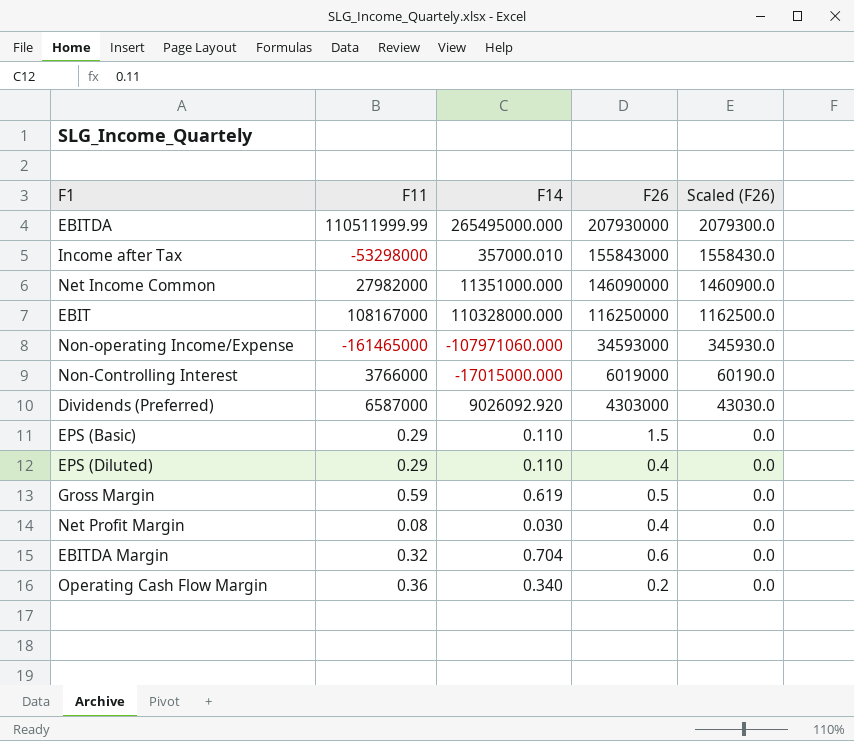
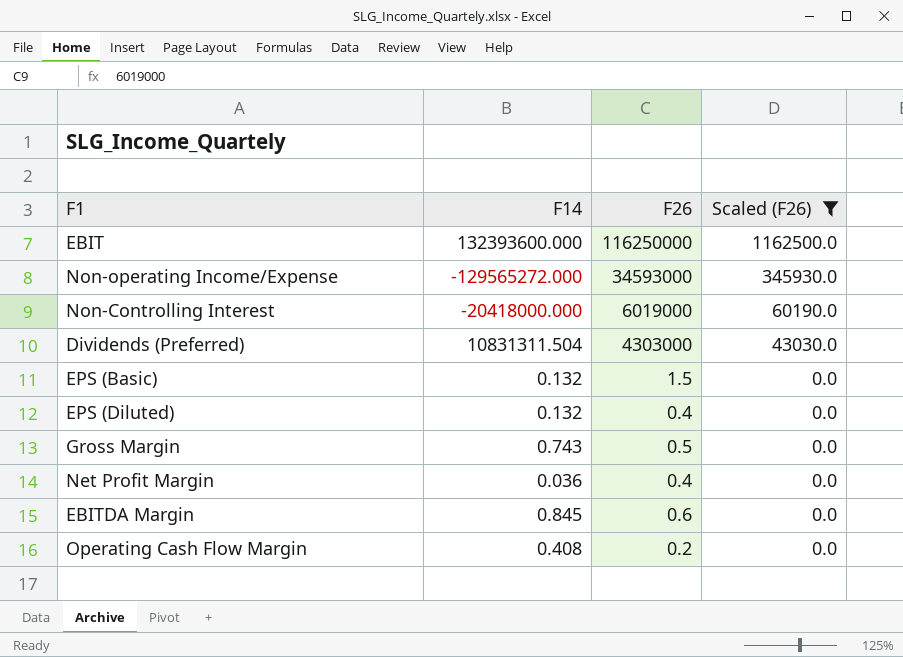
filter: none -> Scaled (F26) <= 1162500.0
column F11 | position: 2 -> none
EBIT | F14: 110328000.000 -> 132393600.000
Non-operating Income/Expense | F14: -107971060.000 -> -129565272.000
Non-Controlling Interest | F14: -17015000.000 -> -20418000.000
Dividends (Preferred) | F14: 9026092.920 -> 10831311.504
EPS (Basic) | F14: 0.110 -> 0.132
EPS (Diluted) | F14: 0.110 -> 0.132
Gross Margin | F14: 0.619 -> 0.743
Net Profit Margin | F14: 0.030 -> 0.036
EBITDA Margin | F14: 0.704 -> 0.845
Operating Cash Flow Margin | F14: 0.340 -> 0.408

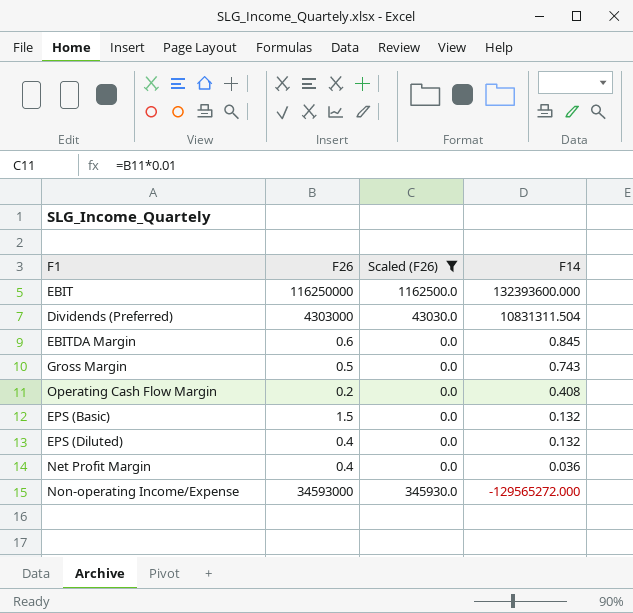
row order: Scaled (F26) descending -> F14 descending
column F14 | position: 2 -> 4
row Non-Controlling Interest: -20418000.000 | 6019000 | 60190.0 -> none

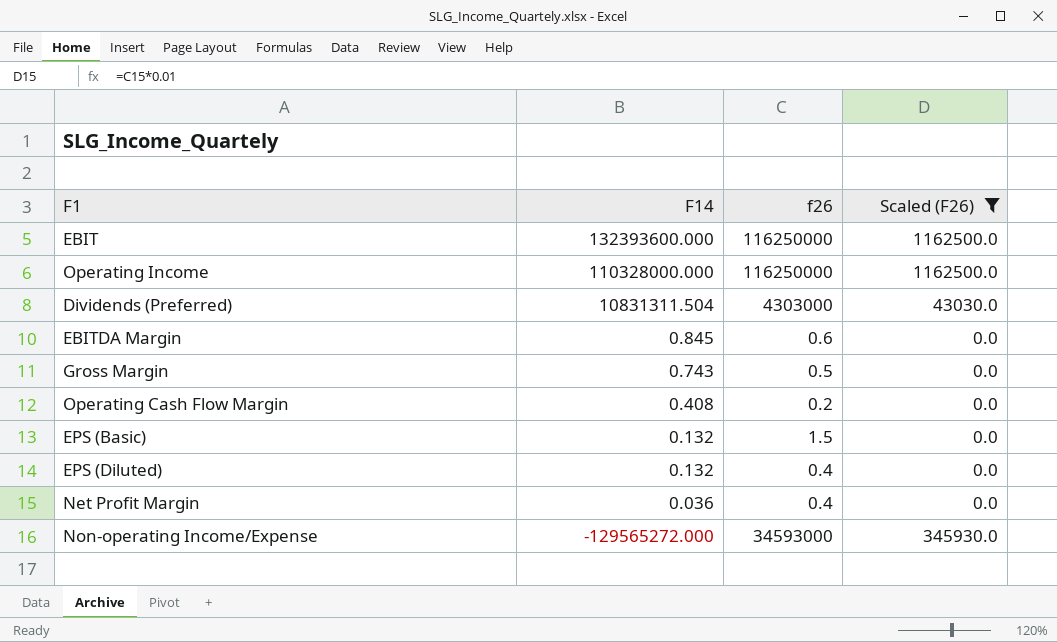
column F14 | position: 4 -> 2
column name: F26 -> f26
row Operating Income: none -> 110328000.000 | 116250000 | 1162500.0

